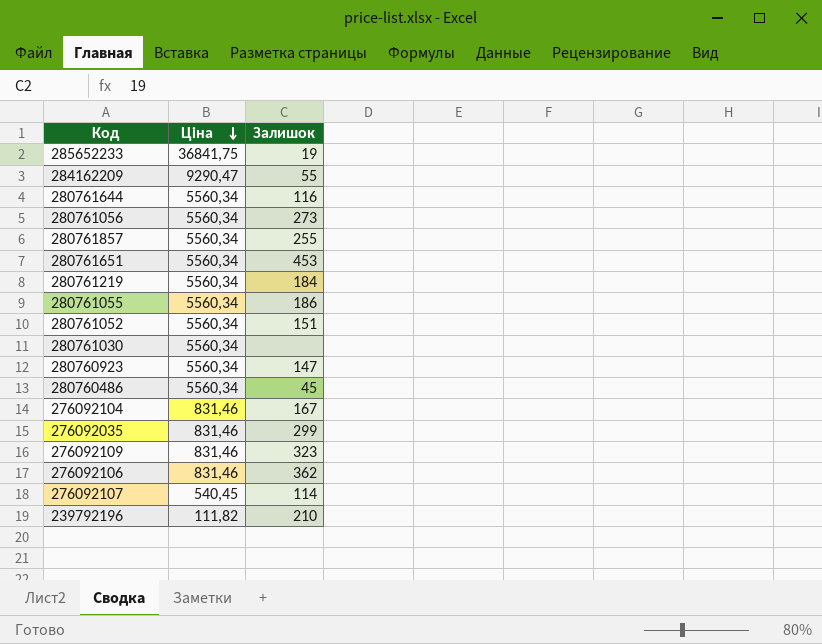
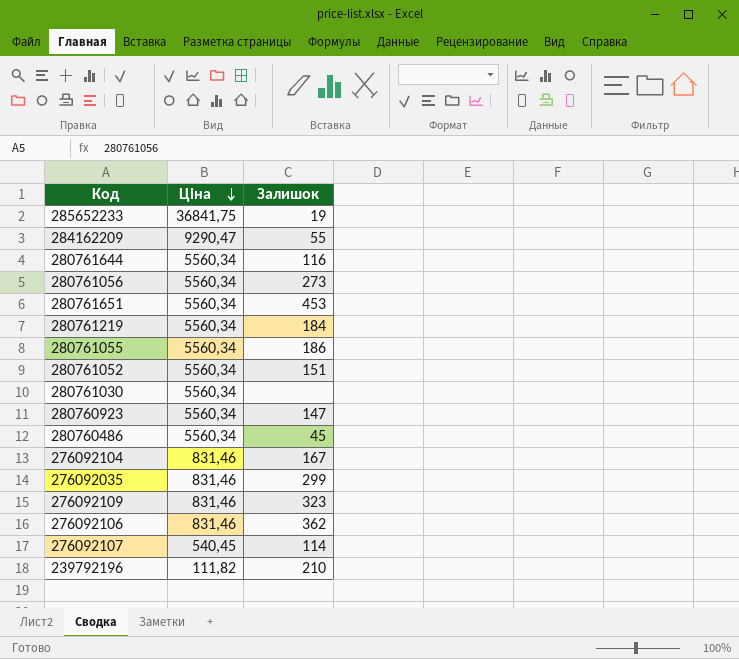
row 280761857: 5560,34 | 255 -> none

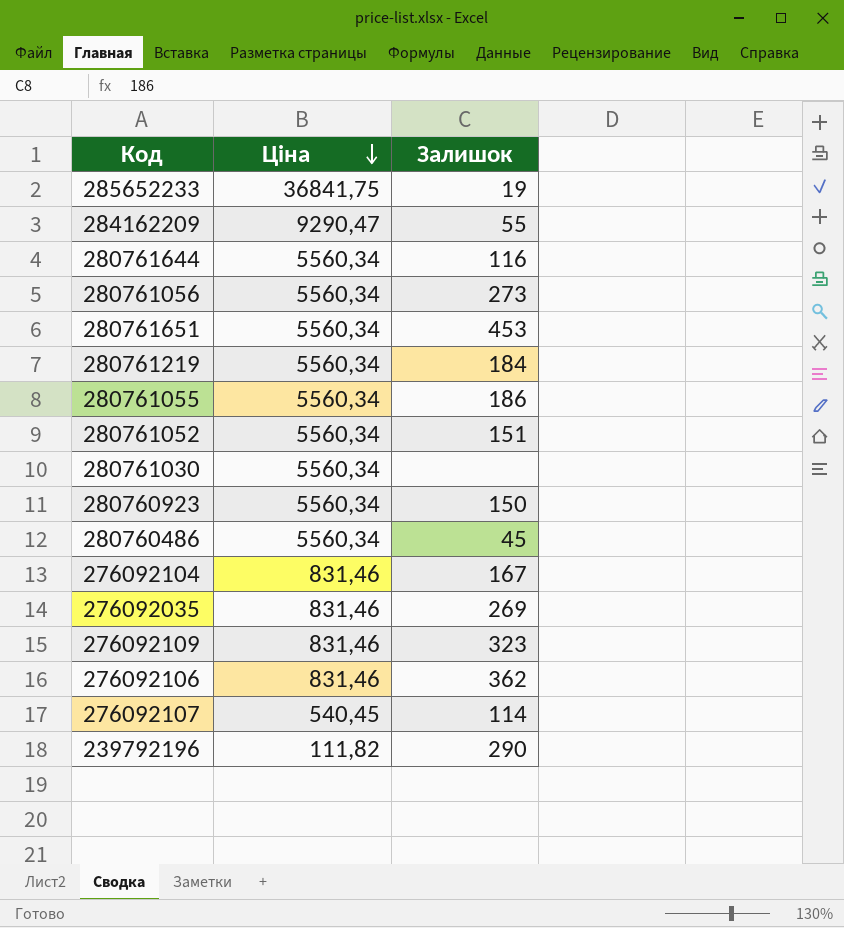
280760923 | Залишок: 147 -> 150
276092035 | Залишок: 299 -> 269
239792196 | Залишок: 210 -> 290

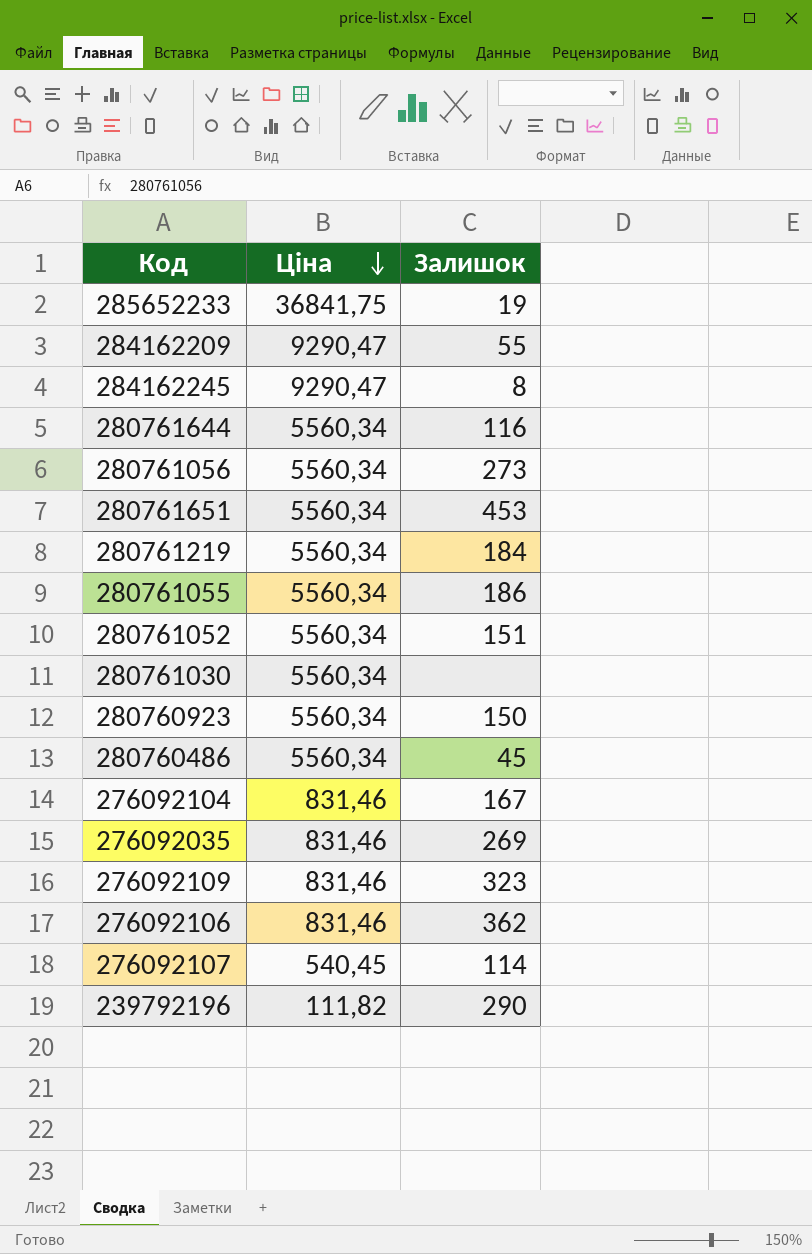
row 284162245: none -> 9290,47 | 8

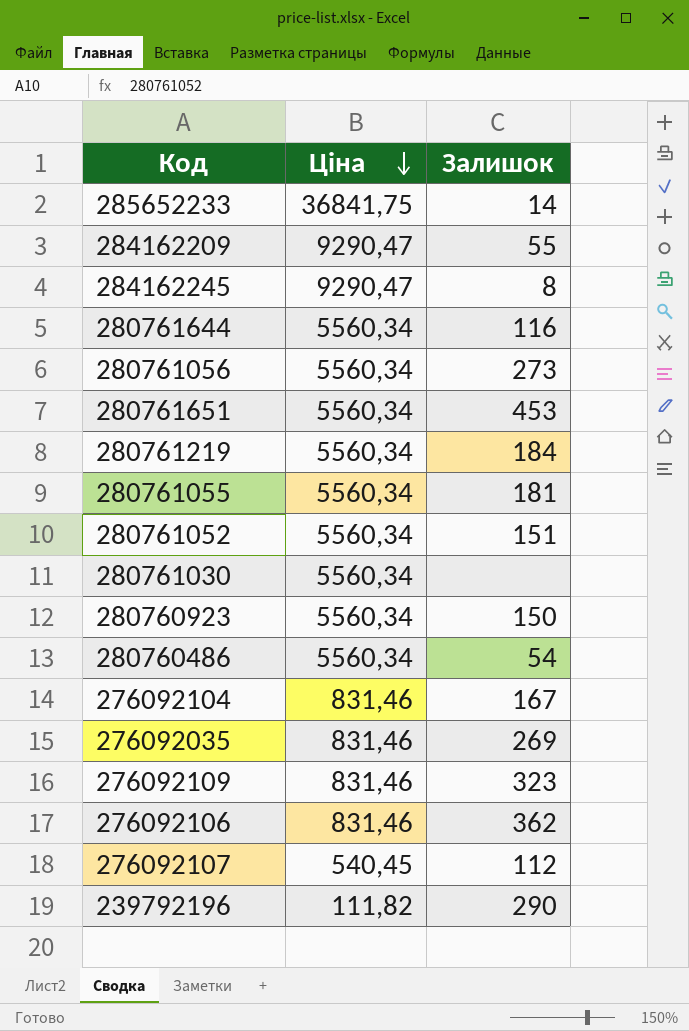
285652233 | Залишок: 19 -> 14
280761055 | Залишок: 186 -> 181
280760486 | Залишок: 45 -> 54
276092107 | Залишок: 114 -> 112

